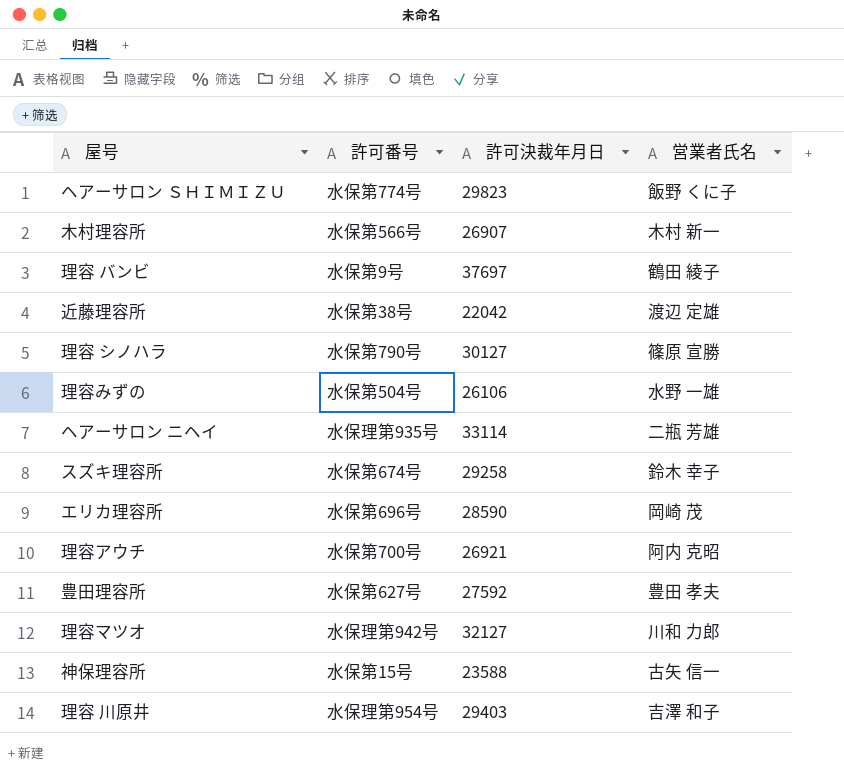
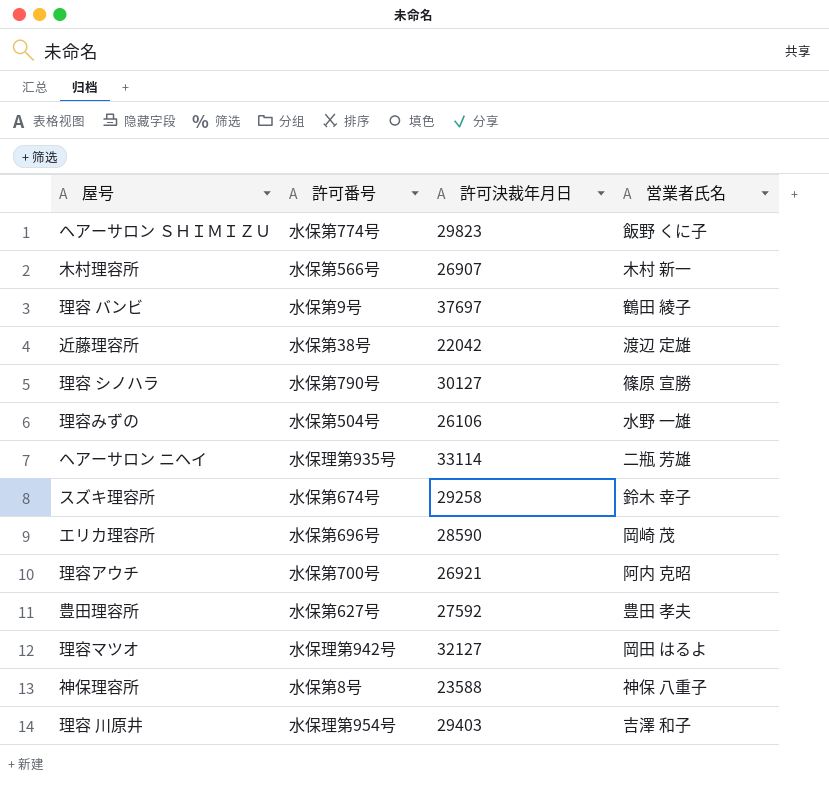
理容マツオ | 営業者氏名: 川和 力郎 -> 岡田 はるよ
神保理容所 | 許可番号: 水保第15号 -> 水保第8号
神保理容所 | 営業者氏名: 古矢 信一 -> 神保 八重子

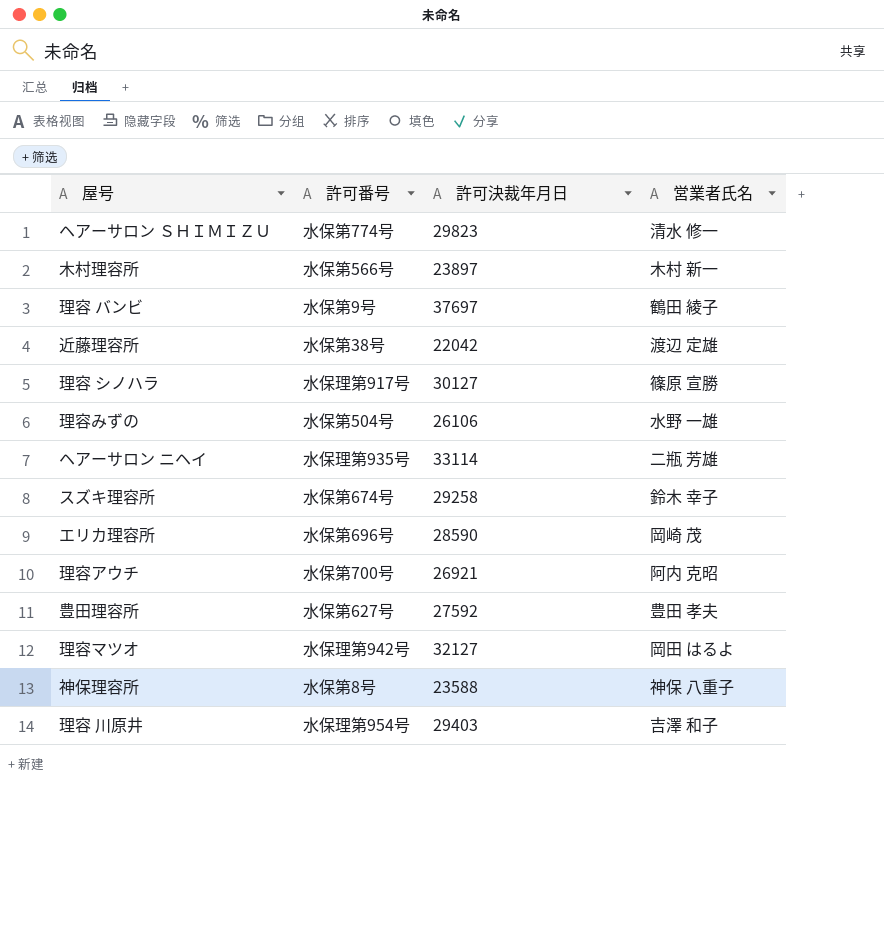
ヘアーサロン ＳＨＩＭＩＺＵ | 営業者氏名: 飯野 くに子 -> 清水 修一
木村理容所 | 許可決裁年月日: 26907 -> 23897
理容 シノハラ | 許可番号: 水保第790号 -> 水保理第917号

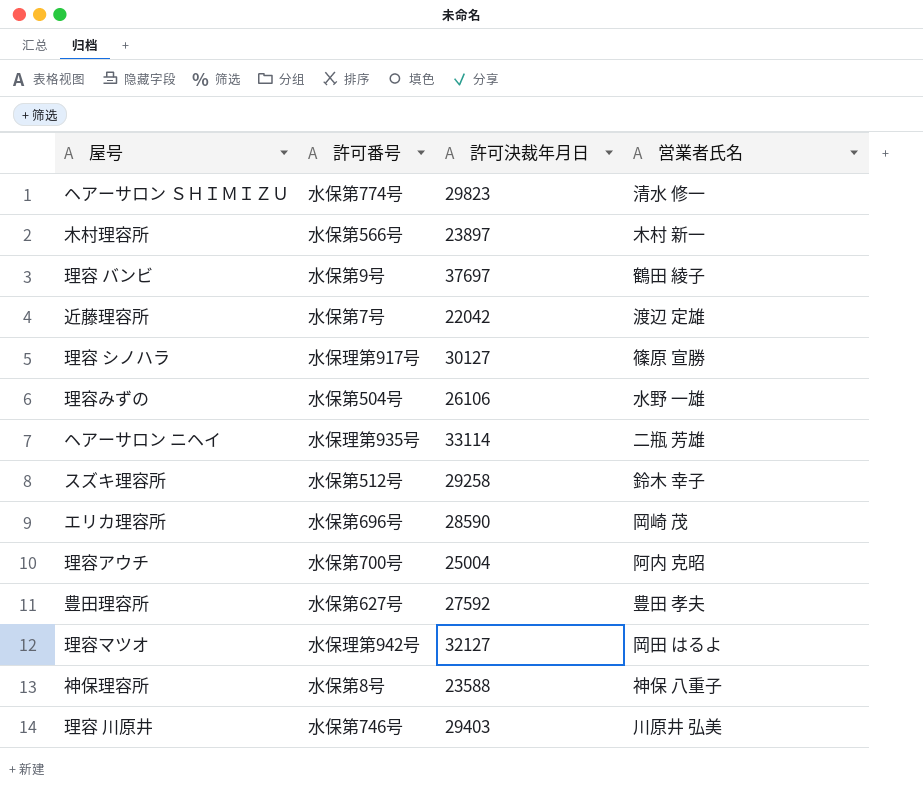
近藤理容所 | 許可番号: 水保第38号 -> 水保第7号
スズキ理容所 | 許可番号: 水保第674号 -> 水保第512号
理容アウチ | 許可決裁年月日: 26921 -> 25004
理容 川原井 | 許可番号: 水保理第954号 -> 水保第746号
理容 川原井 | 営業者氏名: 吉澤 和子 -> 川原井 弘美

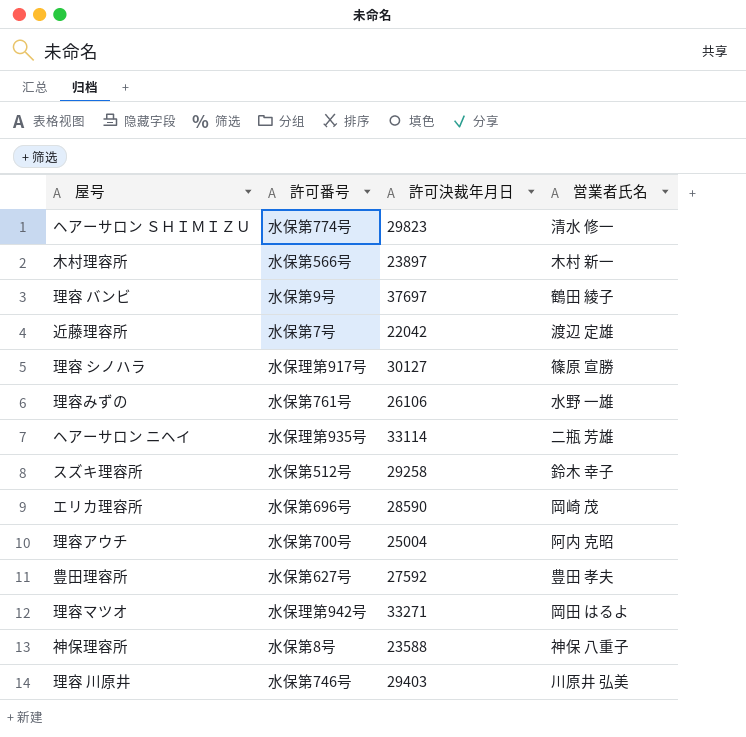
理容みずの | 許可番号: 水保第504号 -> 水保第761号
理容マツオ | 許可決裁年月日: 32127 -> 33271

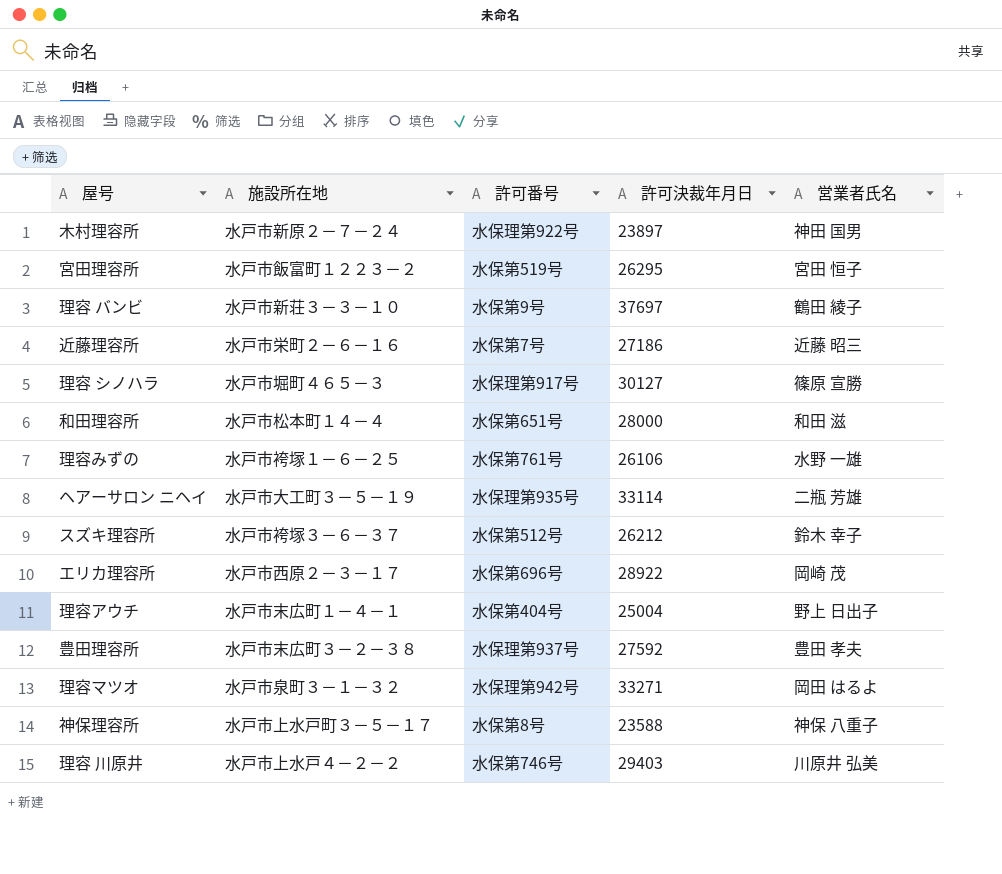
column 施設所在地 | position: none -> 2
row ヘアーサロン ＳＨＩＭＩＺＵ: 水保第774号 | 29823 | 清水 修一 -> none
木村理容所 | 許可番号: 水保第566号 -> 水保理第922号
木村理容所 | 営業者氏名: 木村 新一 -> 神田 国男
row 宮田理容所: none -> 水戸市飯富町１２２３－２ | 水保第519号 | 26295 | 宮田 恒子
近藤理容所 | 許可決裁年月日: 22042 -> 27186
近藤理容所 | 営業者氏名: 渡辺 定雄 -> 近藤 昭三
row 和田理容所: none -> 水戸市松本町１４－４ | 水保第651号 | 28000 | 和田 滋
スズキ理容所 | 許可決裁年月日: 29258 -> 26212
エリカ理容所 | 許可決裁年月日: 28590 -> 28922
理容アウチ | 許可番号: 水保第700号 -> 水保第404号
理容アウチ | 営業者氏名: 阿内 克昭 -> 野上 日出子
豊田理容所 | 許可番号: 水保第627号 -> 水保理第937号

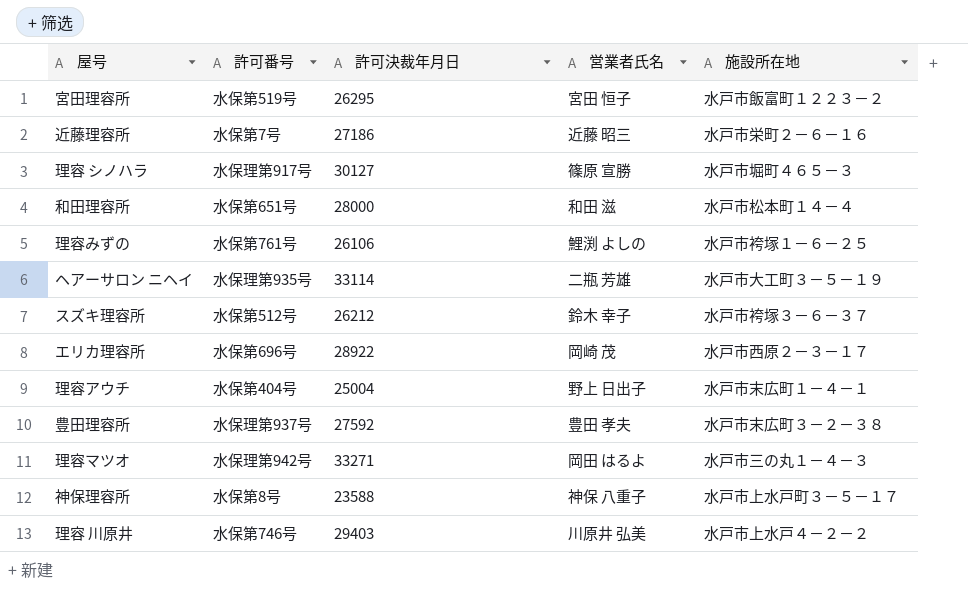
column 施設所在地 | position: 2 -> 5
row 木村理容所: 水戸市新原２－７－２４ | 水保理第922号 | 23897 | 神田 国男 -> none
row 理容 バンビ: 水戸市新荘３－３－１０ | 水保第9号 | 37697 | 鶴田 綾子 -> none
理容みずの | 営業者氏名: 水野 一雄 -> 鯉渕 よしの
理容マツオ | 施設所在地: 水戸市泉町３－１－３２ -> 水戸市三の丸１－４－３

